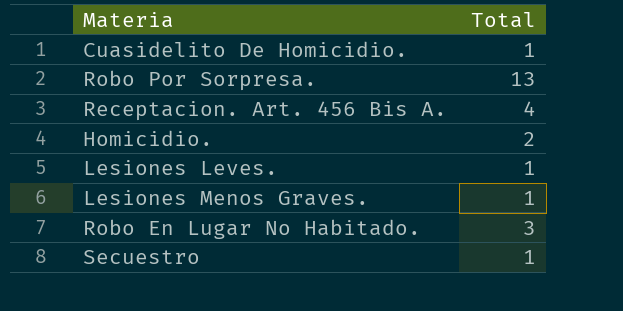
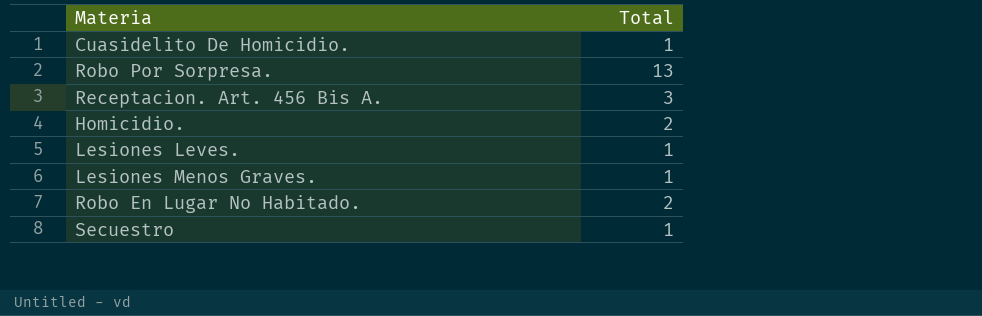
Receptacion. Art. 456 Bis A. | Total: 4 -> 3
Robo En Lugar No Habitado. | Total: 3 -> 2

